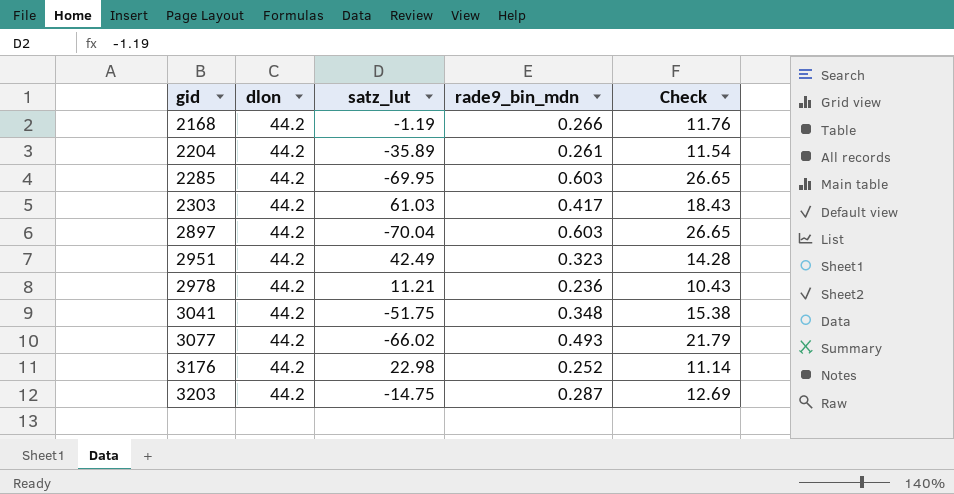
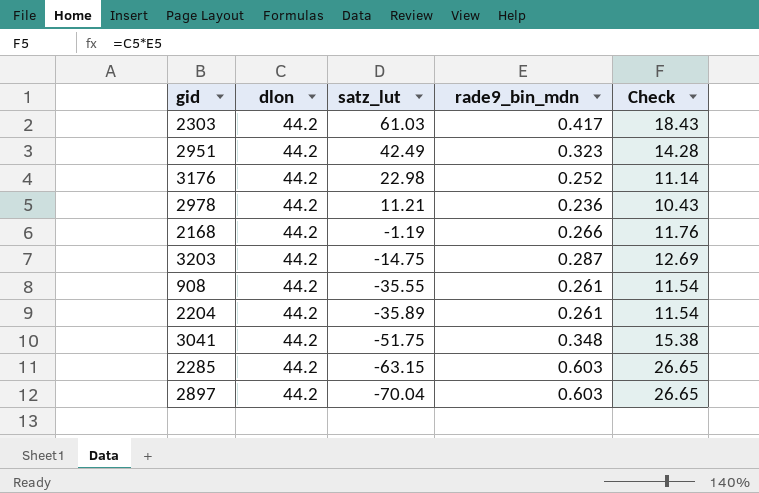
row order: gid ascending -> satz_lut descending
row 3077: 44.2 | -66.02 | 0.493 | 21.79 -> none
row 908: none -> 44.2 | -35.55 | 0.261 | 11.54
2285 | satz_lut: -69.95 -> -63.15

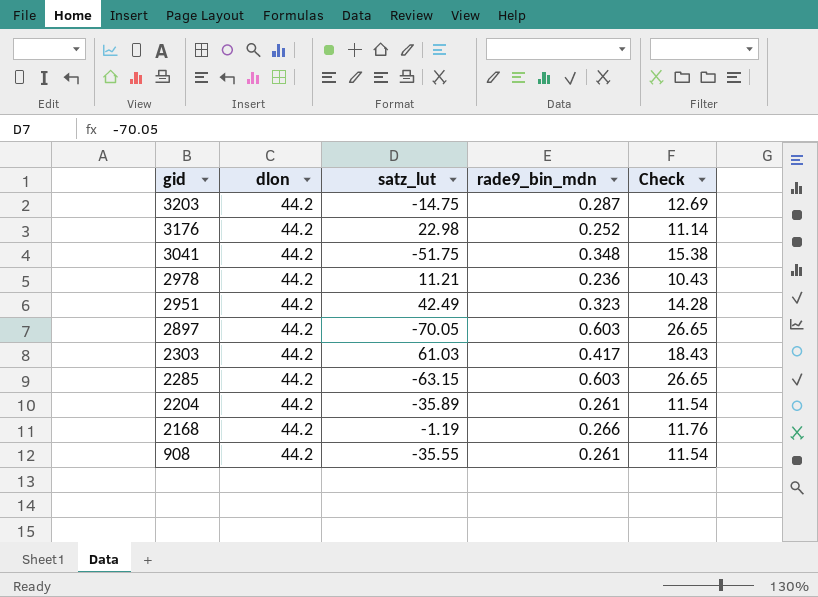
row order: satz_lut descending -> gid descending
2897 | satz_lut: -70.04 -> -70.05

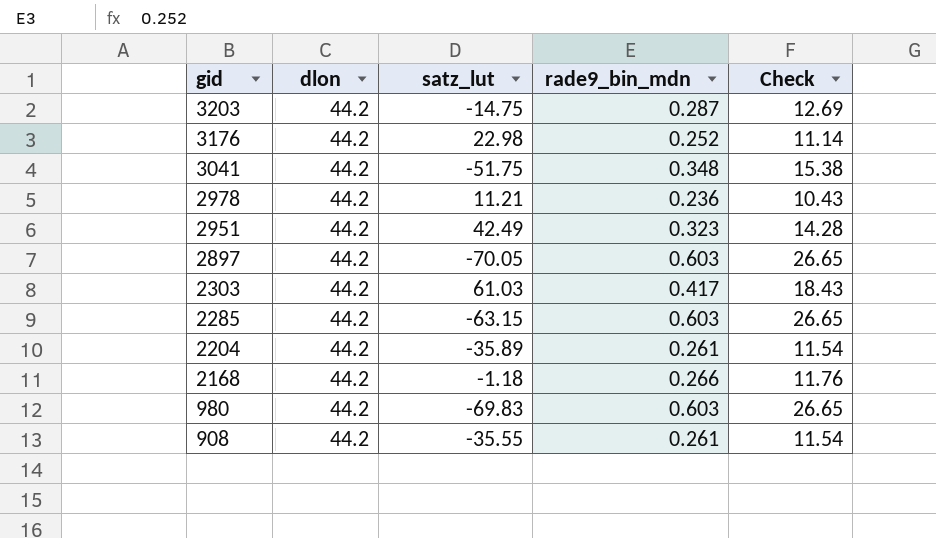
2168 | satz_lut: -1.19 -> -1.18
row 980: none -> 44.2 | -69.83 | 0.603 | 26.65

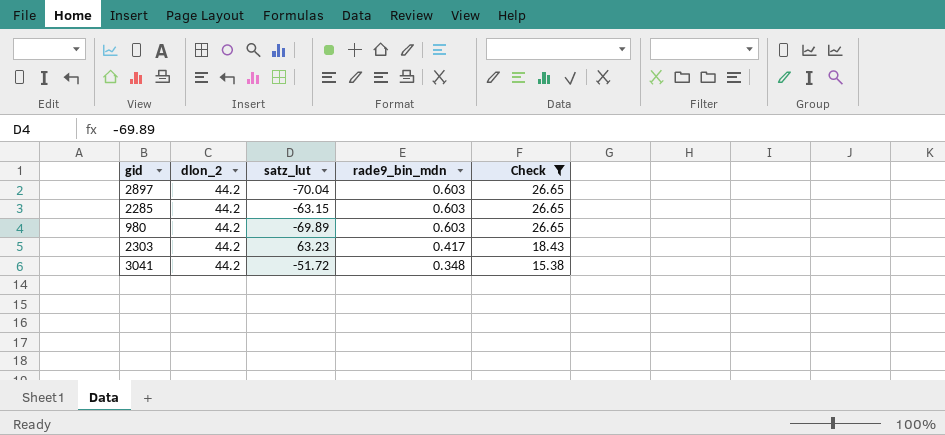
filter: none -> Check >= 15.38
row order: gid descending -> rade9_bin_mdn descending
column name: dlon -> dlon_2
2897 | satz_lut: -70.05 -> -70.04
980 | satz_lut: -69.83 -> -69.89
2303 | satz_lut: 61.03 -> 63.23
3041 | satz_lut: -51.75 -> -51.72

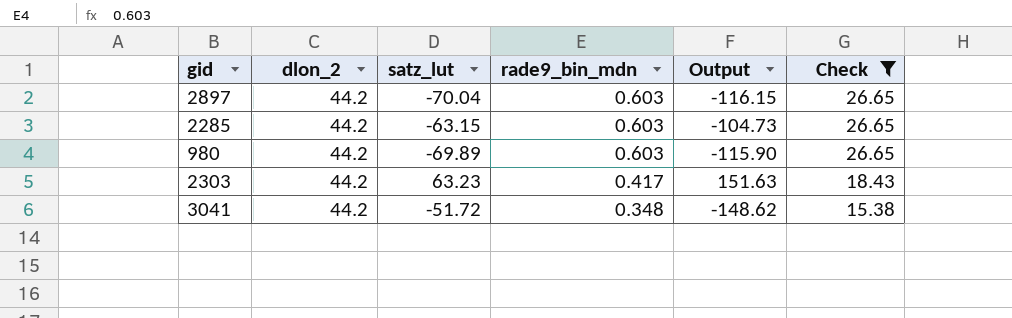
column Output | formula: none -> [satz_lut] / [rade9_bin_mdn]

